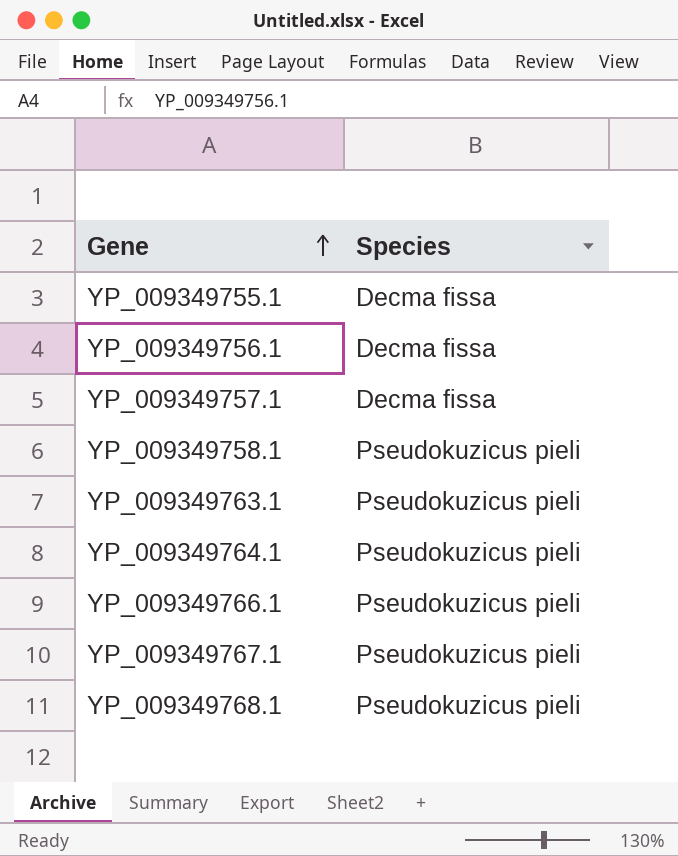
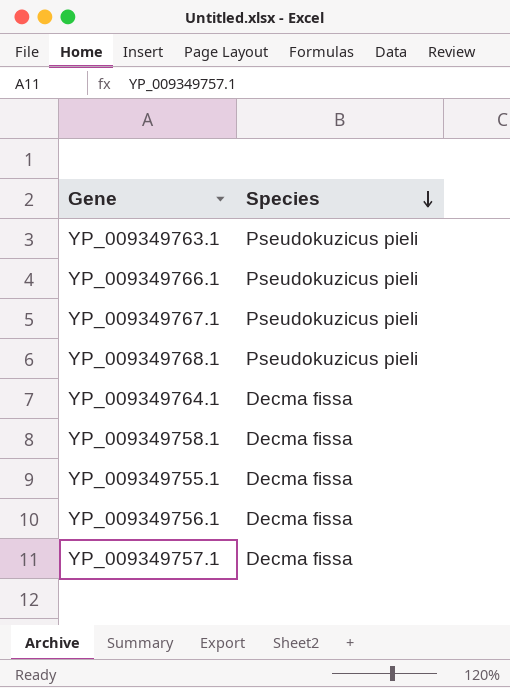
row order: Gene ascending -> Species descending
YP_009349764.1 | Species: Pseudokuzicus pieli -> Decma fissa
YP_009349758.1 | Species: Pseudokuzicus pieli -> Decma fissa

